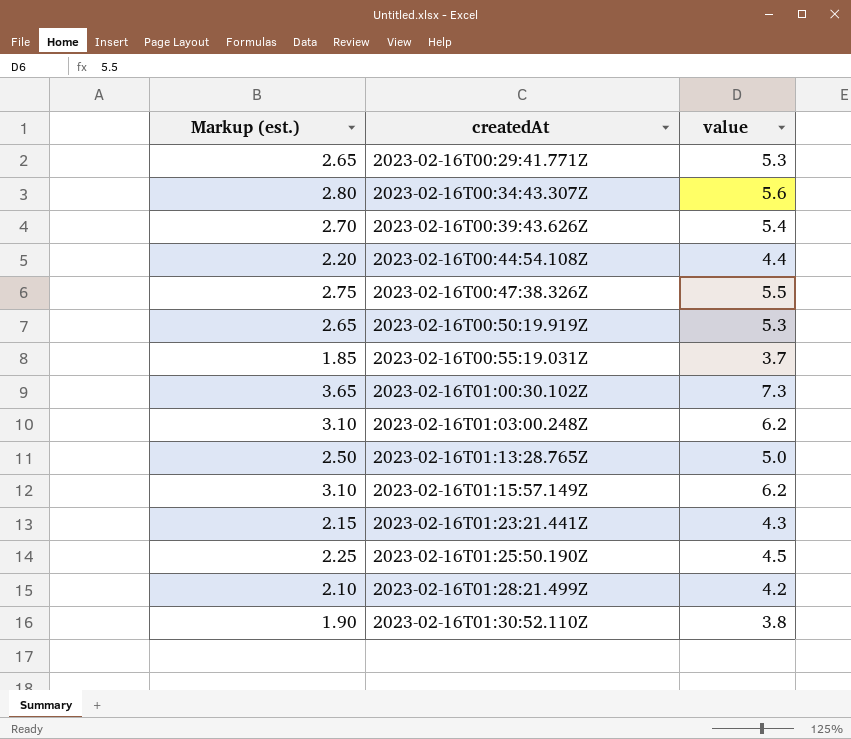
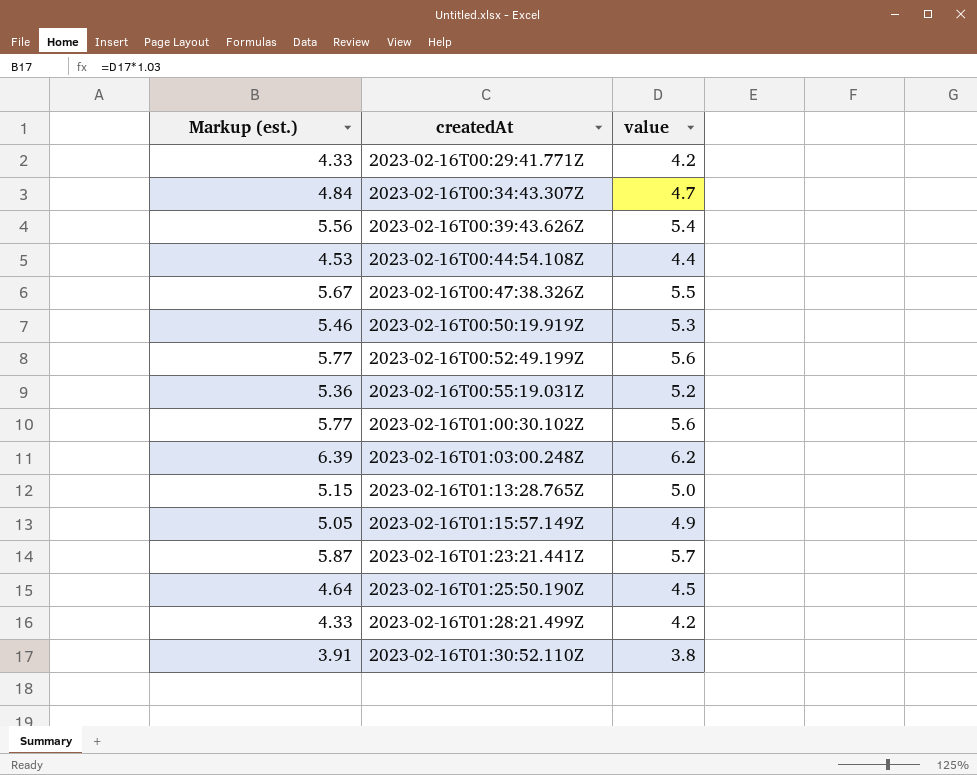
column Markup (est.) | formula: [value] * 0.5 -> [value] * 1.03
2023-02-16T00:29:41.771Z | value: 5.3 -> 4.2
2023-02-16T00:34:43.307Z | value: 5.6 -> 4.7
row 2023-02-16T00:52:49.199Z: none -> 5.77 | 5.6
2023-02-16T00:55:19.031Z | value: 3.7 -> 5.2
2023-02-16T01:00:30.102Z | value: 7.3 -> 5.6
2023-02-16T01:15:57.149Z | value: 6.2 -> 4.9
2023-02-16T01:23:21.441Z | value: 4.3 -> 5.7

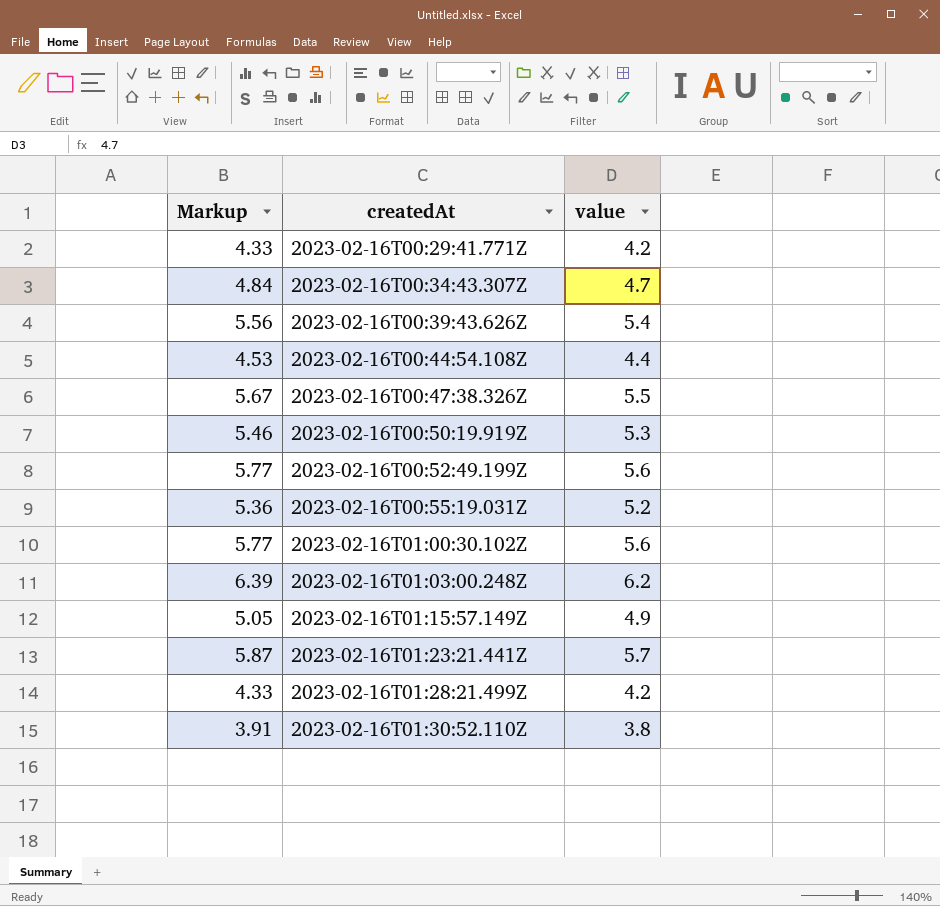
column name: Markup (est.) -> Markup
row 2023-02-16T01:13:28.765Z: 5.15 | 5.0 -> none
row 2023-02-16T01:25:50.190Z: 4.64 | 4.5 -> none

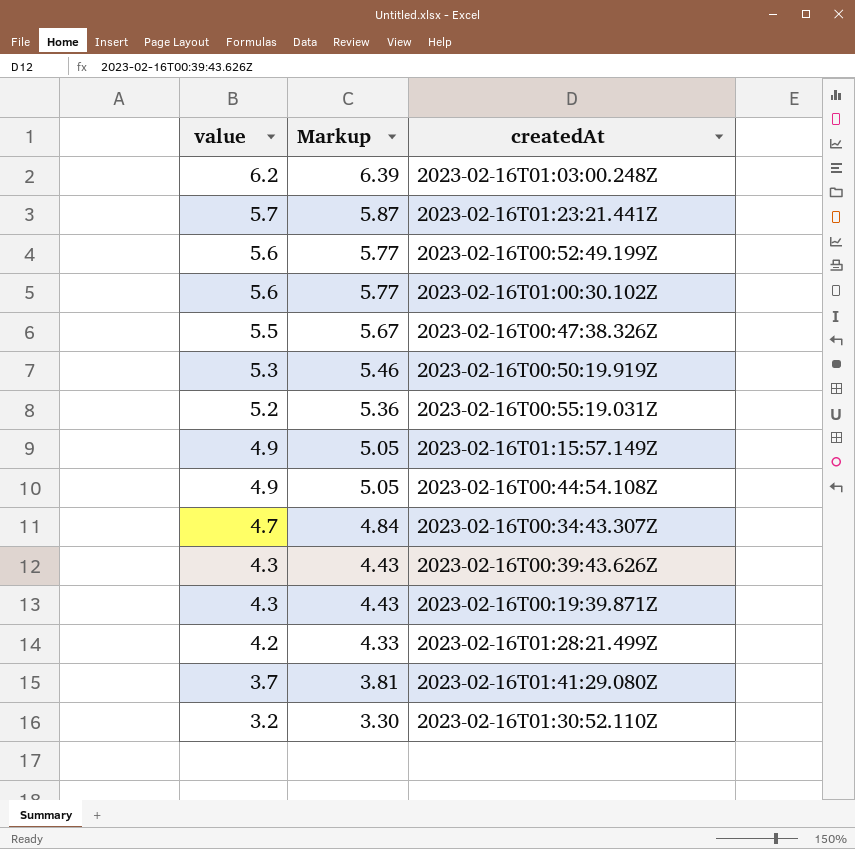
row order: createdAt ascending -> value descending
column value | position: 3 -> 1
row 2023-02-16T00:29:41.771Z: 4.33 | 4.2 -> none
2023-02-16T00:44:54.108Z | value: 4.4 -> 4.9
2023-02-16T00:44:54.108Z | Markup: 4.53 -> 5.05
2023-02-16T00:39:43.626Z | value: 5.4 -> 4.3
2023-02-16T00:39:43.626Z | Markup: 5.56 -> 4.43
row 2023-02-16T00:19:39.871Z: none -> 4.3 | 4.43
row 2023-02-16T01:41:29.080Z: none -> 3.7 | 3.81
2023-02-16T01:30:52.110Z | value: 3.8 -> 3.2
2023-02-16T01:30:52.110Z | Markup: 3.91 -> 3.30

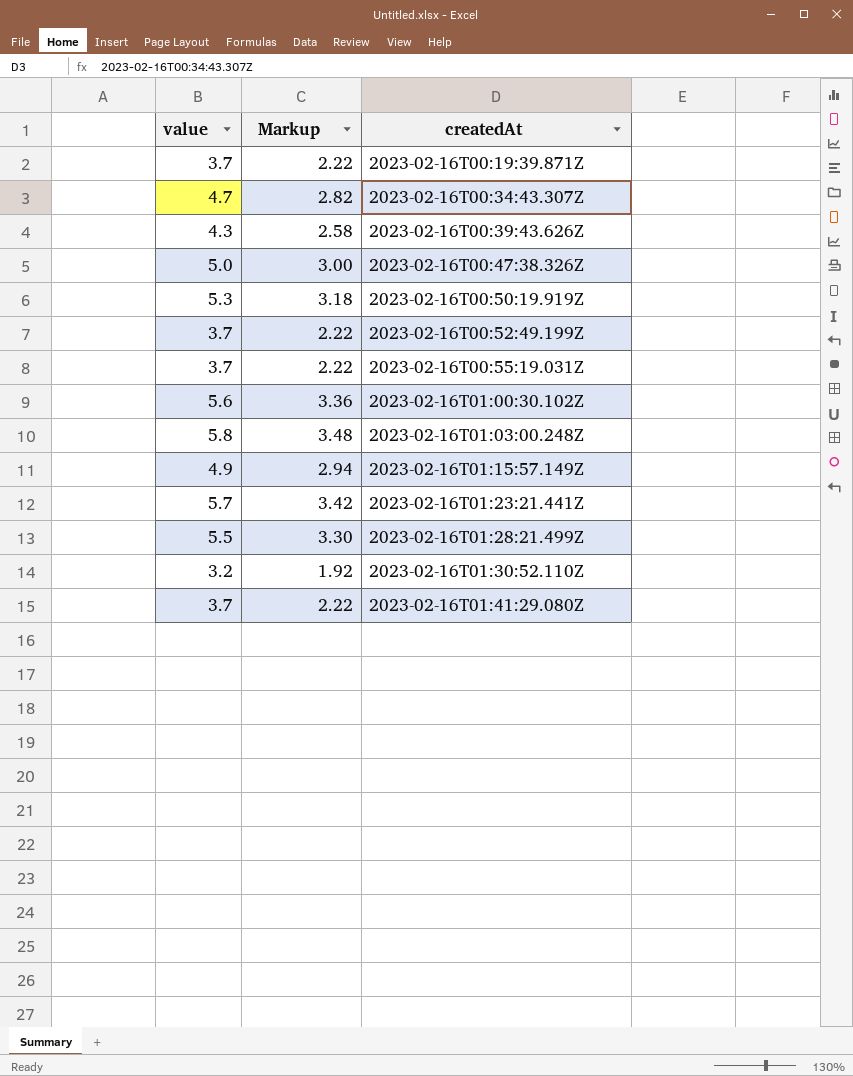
row order: value descending -> createdAt ascending
column Markup | formula: [value] * 1.03 -> [value] * 0.6
row 2023-02-16T00:44:54.108Z: 4.9 | 5.05 -> none
2023-02-16T00:19:39.871Z | value: 4.3 -> 3.7
2023-02-16T00:47:38.326Z | value: 5.5 -> 5.0
2023-02-16T00:52:49.199Z | value: 5.6 -> 3.7
2023-02-16T00:55:19.031Z | value: 5.2 -> 3.7
2023-02-16T01:03:00.248Z | value: 6.2 -> 5.8
2023-02-16T01:28:21.499Z | value: 4.2 -> 5.5

